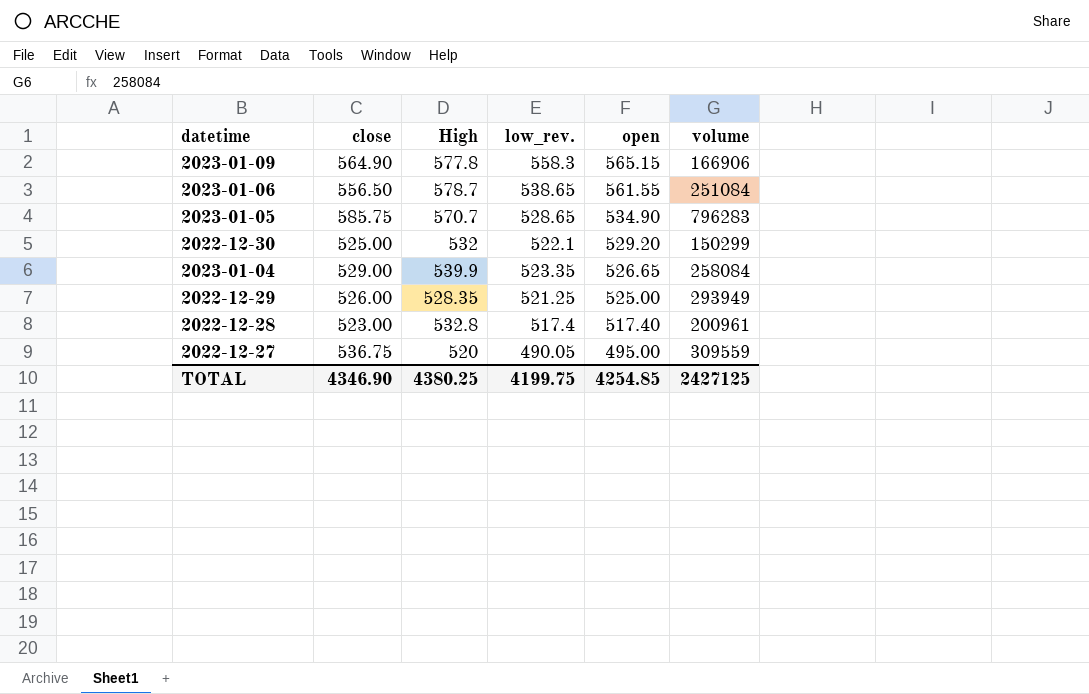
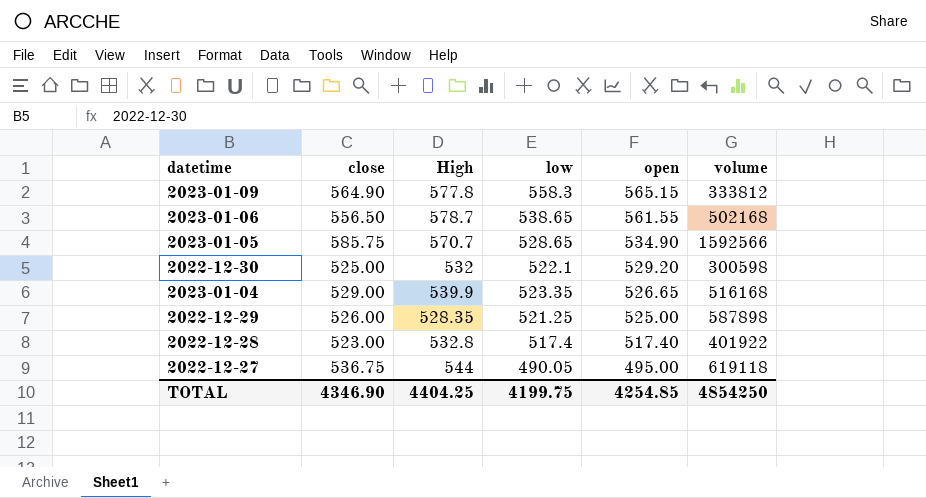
column name: low_rev. -> low
2023-01-09 | volume: 166906 -> 333812
2023-01-06 | volume: 251084 -> 502168
2023-01-05 | volume: 796283 -> 1592566
2022-12-30 | volume: 150299 -> 300598
2023-01-04 | volume: 258084 -> 516168
2022-12-29 | volume: 293949 -> 587898
2022-12-28 | volume: 200961 -> 401922
2022-12-27 | High: 520 -> 544
2022-12-27 | volume: 309559 -> 619118
TOTAL | High: 4380.25 -> 4404.25
TOTAL | volume: 2427125 -> 4854250

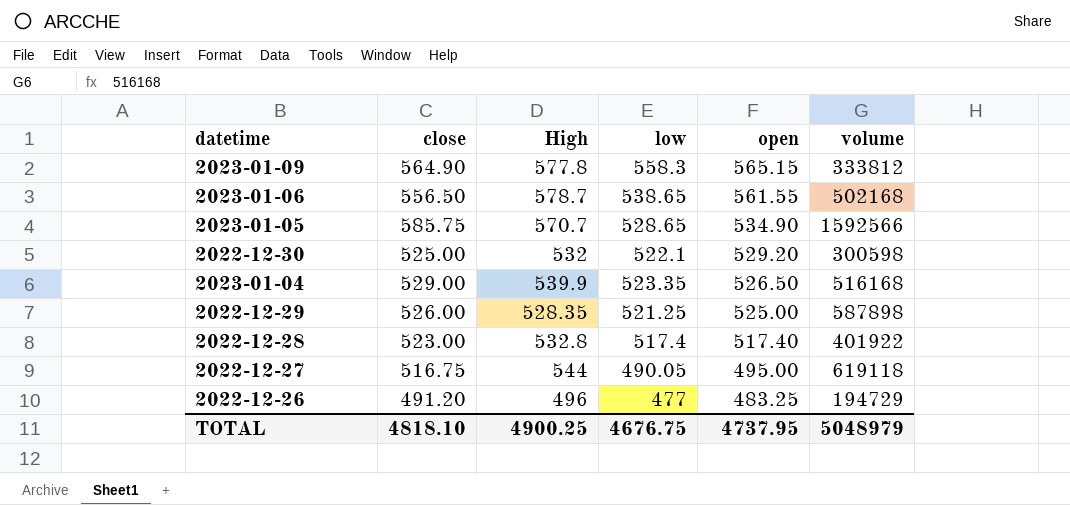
2023-01-04 | open: 526.65 -> 526.50
2022-12-27 | close: 536.75 -> 516.75
row 2022-12-26: none -> 491.20 | 496 | 477 | 483.25 | 194729
TOTAL | close: 4346.90 -> 4818.10
TOTAL | High: 4404.25 -> 4900.25
TOTAL | low: 4199.75 -> 4676.75
TOTAL | open: 4254.85 -> 4737.95
TOTAL | volume: 4854250 -> 5048979

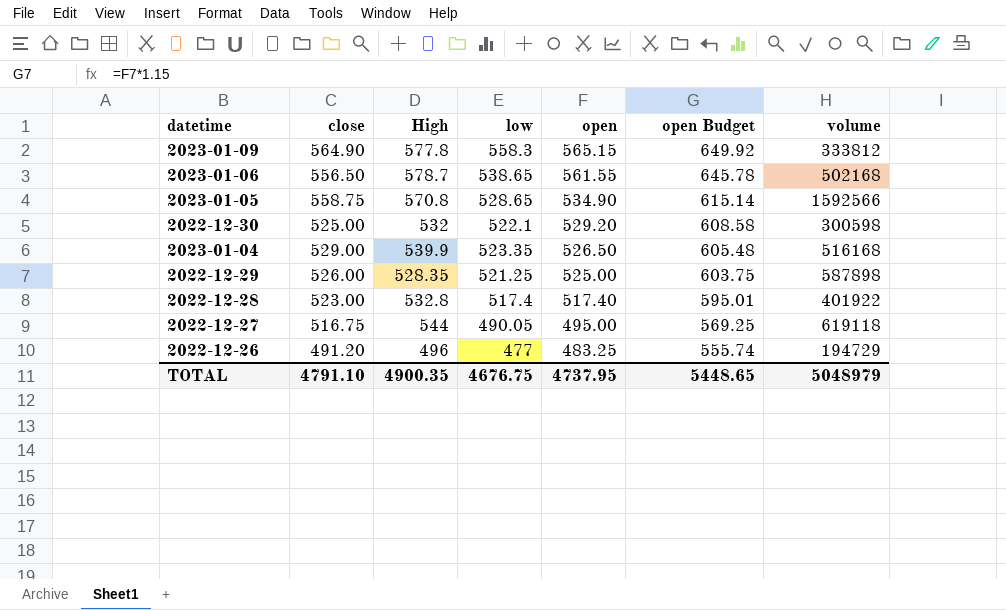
column open Budget | formula: none -> [open] * 1.15
2023-01-05 | close: 585.75 -> 558.75
2023-01-05 | High: 570.7 -> 570.8
TOTAL | close: 4818.10 -> 4791.10
TOTAL | High: 4900.25 -> 4900.35

